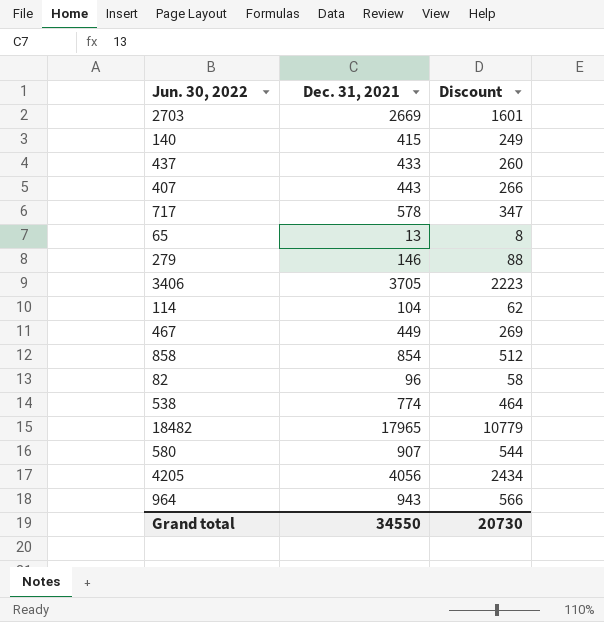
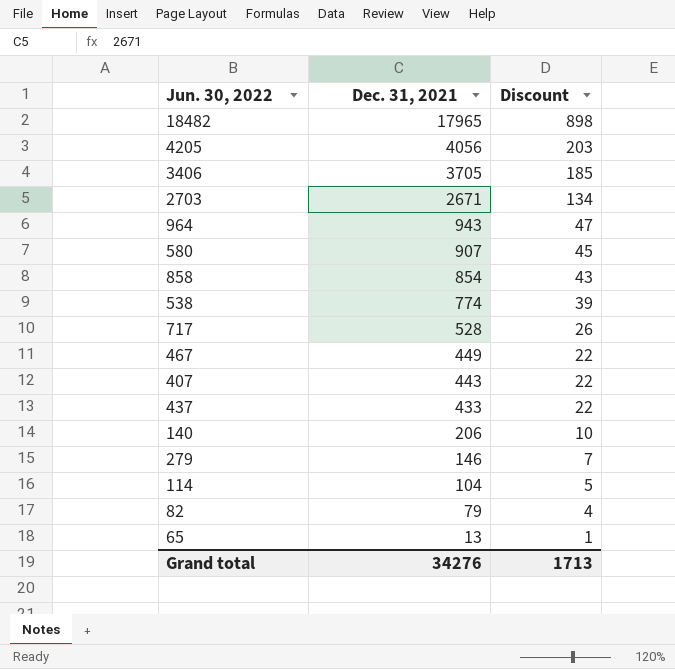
row order: none -> Dec. 31, 2021 descending
column Discount | formula: [Dec. 31, 2021] * 0.6 -> [Dec. 31, 2021] * 0.05
2703 | Dec. 31, 2021: 2669 -> 2671
717 | Dec. 31, 2021: 578 -> 528
140 | Dec. 31, 2021: 415 -> 206
82 | Dec. 31, 2021: 96 -> 79
Grand total | Dec. 31, 2021: 34550 -> 34276
Grand total | Discount: 20730 -> 1713

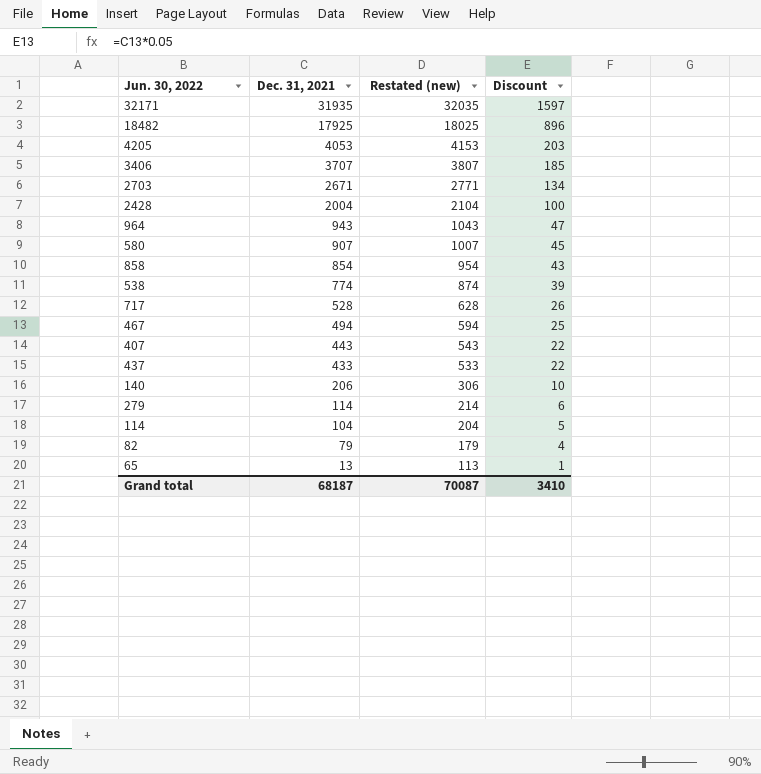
column Restated (new) | formula: none -> [Dec. 31, 2021] + 100
row 32171: none -> 31935 | 32035 | 1597
18482 | Dec. 31, 2021: 17965 -> 17925
18482 | Discount: 898 -> 896
4205 | Dec. 31, 2021: 4056 -> 4053
3406 | Dec. 31, 2021: 3705 -> 3707
row 2428: none -> 2004 | 2104 | 100
467 | Dec. 31, 2021: 449 -> 494
467 | Discount: 22 -> 25
279 | Dec. 31, 2021: 146 -> 114
279 | Discount: 7 -> 6
Grand total | Dec. 31, 2021: 34276 -> 68187
Grand total | Discount: 1713 -> 3410

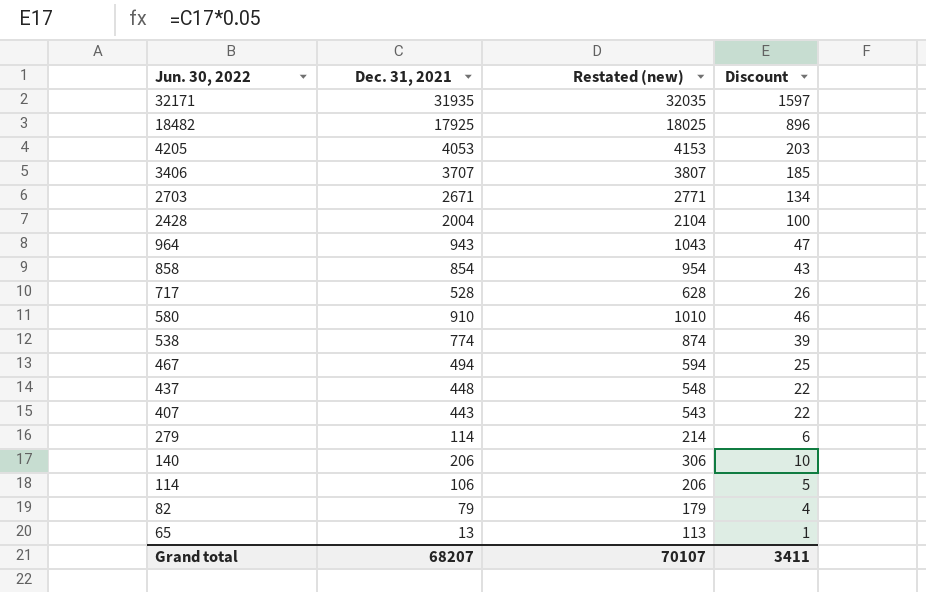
row order: Dec. 31, 2021 descending -> Jun. 30, 2022 descending
580 | Dec. 31, 2021: 907 -> 910
580 | Restated (new): 1007 -> 1010
580 | Discount: 45 -> 46
437 | Dec. 31, 2021: 433 -> 448
437 | Restated (new): 533 -> 548
114 | Dec. 31, 2021: 104 -> 106
114 | Restated (new): 204 -> 206
Grand total | Dec. 31, 2021: 68187 -> 68207
Grand total | Restated (new): 70087 -> 70107
Grand total | Discount: 3410 -> 3411

